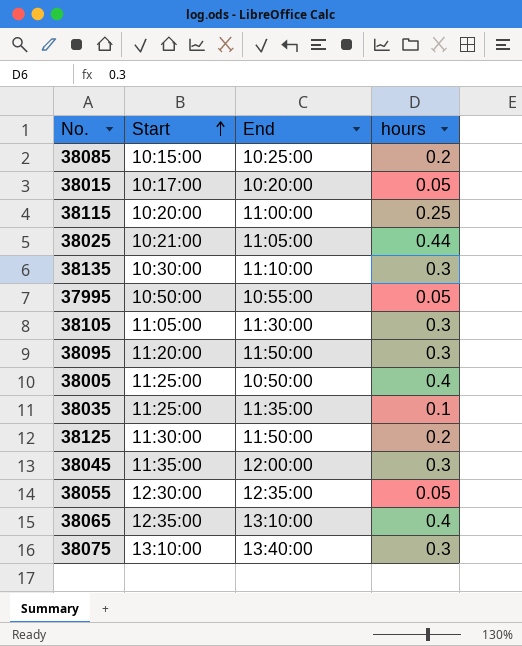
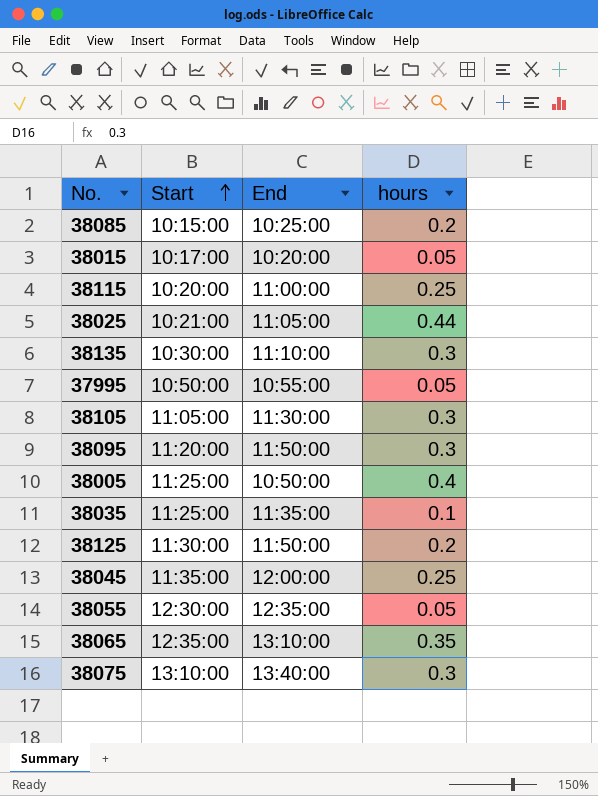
38045 | hours: 0.3 -> 0.25
38065 | hours: 0.4 -> 0.35

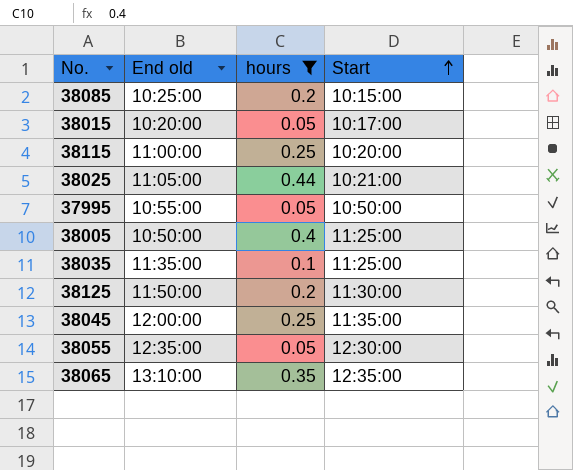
filter: none -> hours != 0.3
column name: End -> End old
column Start | position: 2 -> 4

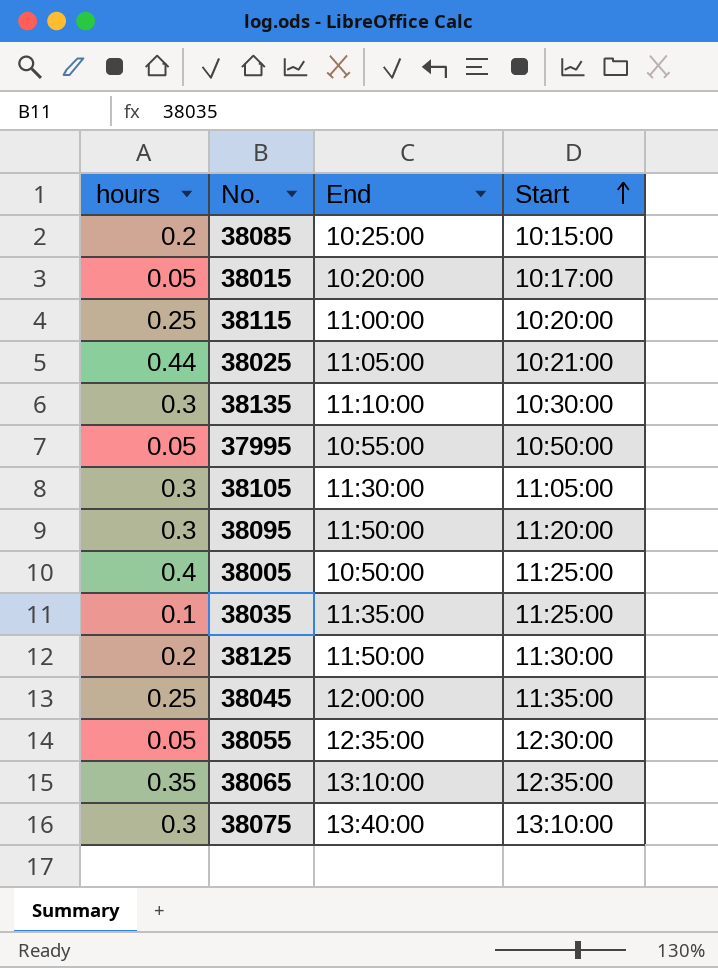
filter: hours != 0.3 -> none
column hours | position: 3 -> 1
column name: End old -> End

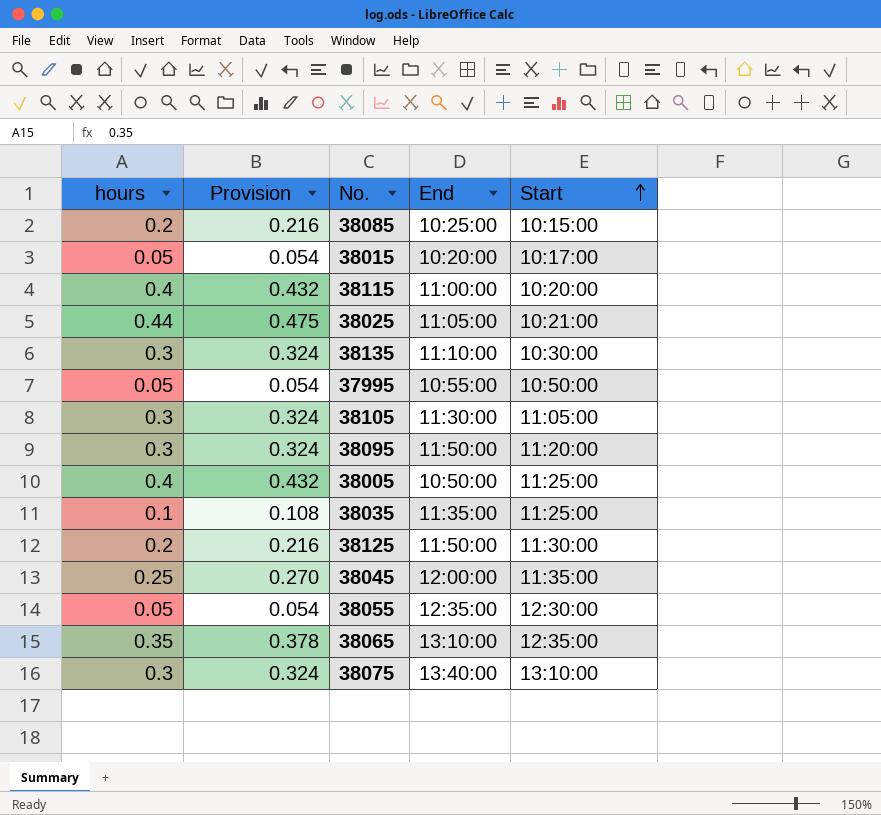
column Provision | formula: none -> [hours] * 1.08
38115 | hours: 0.25 -> 0.4

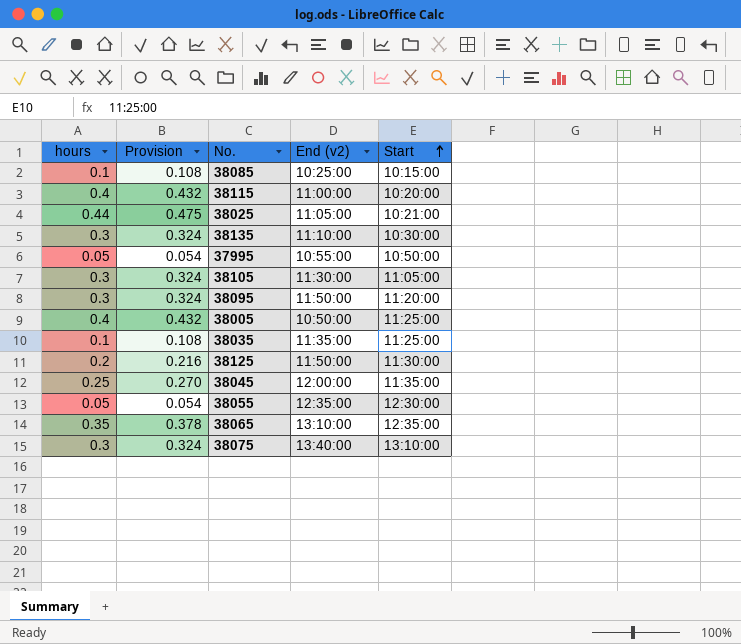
column name: End -> End (v2)
row 38015: 0.05 | 0.054 | 10:20:00 | 10:17:00 -> none
38085 | hours: 0.2 -> 0.1
38085 | Provision: 0.216 -> 0.108

